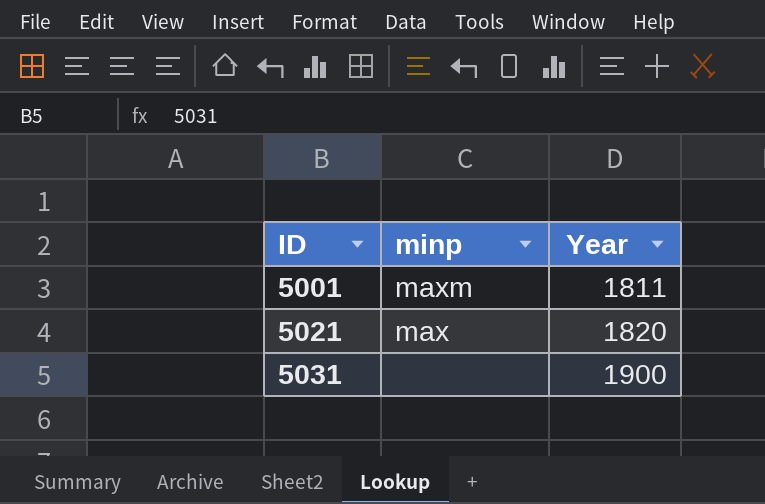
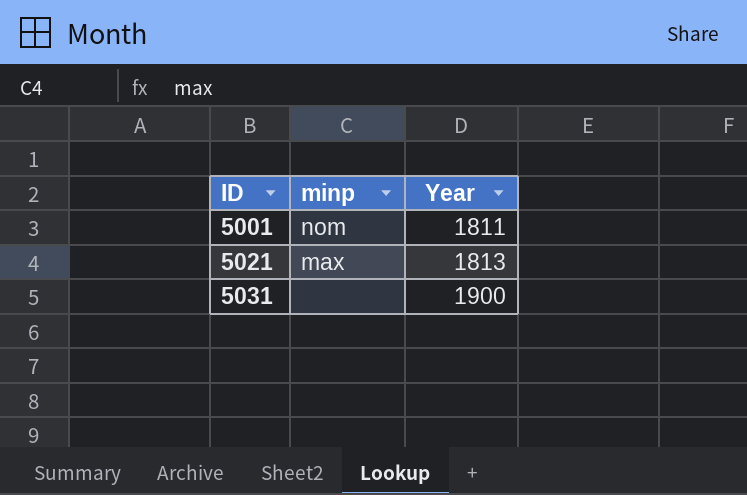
5001 | minp: maxm -> nom
5021 | Year: 1820 -> 1813

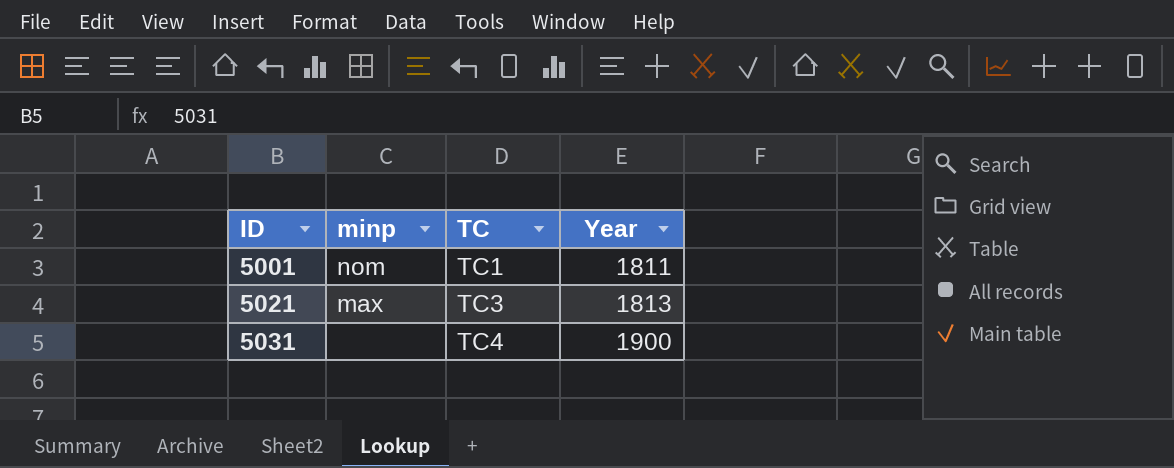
column TC | position: none -> 3

